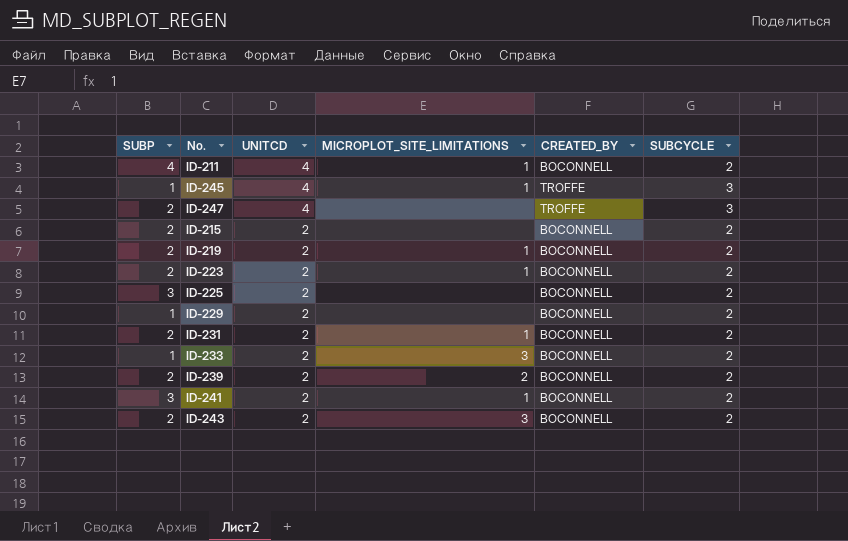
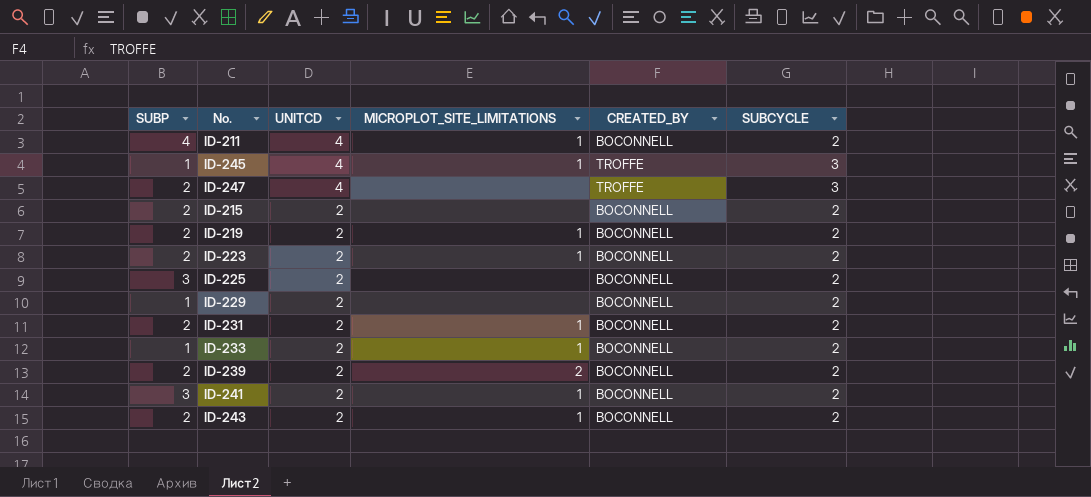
ID-233 | MICROPLOT_SITE_LIMITATIONS: 3 -> 1
ID-243 | MICROPLOT_SITE_LIMITATIONS: 3 -> 1

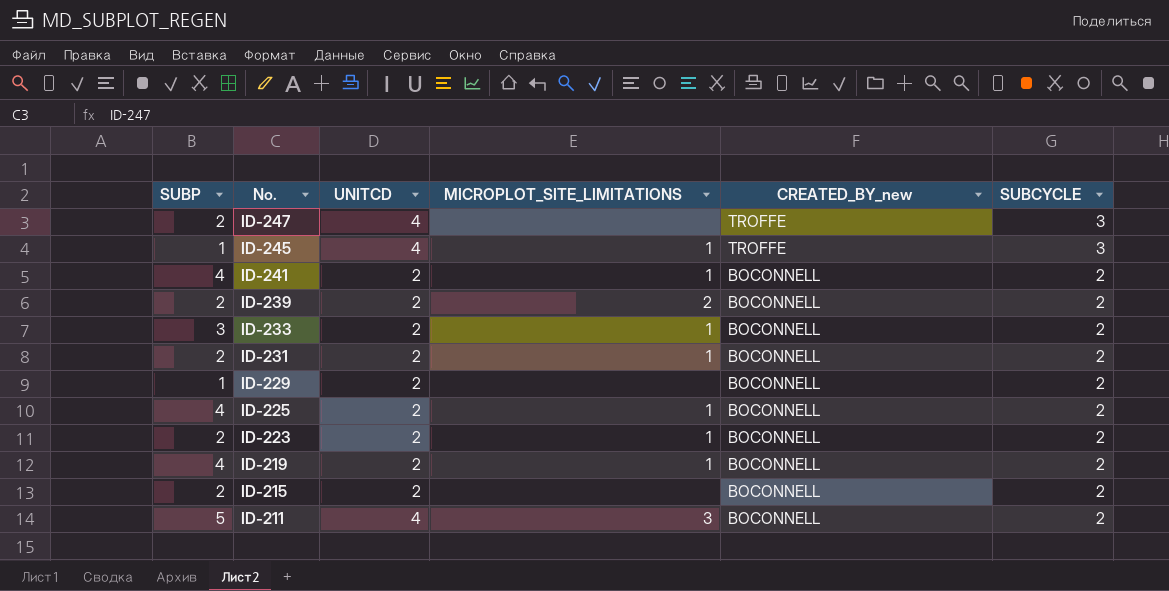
row order: UNITCD descending -> No. descending
column name: CREATED_BY -> CREATED_BY_new
row ID-243: 2 | 2 | 1 | BOCONNELL | 2 -> none
ID-241 | SUBP: 3 -> 4
ID-233 | SUBP: 1 -> 3
ID-225 | SUBP: 3 -> 4
ID-225 | MICROPLOT_SITE_LIMITATIONS: none -> 1
ID-219 | SUBP: 2 -> 4
ID-211 | SUBP: 4 -> 5
ID-211 | MICROPLOT_SITE_LIMITATIONS: 1 -> 3

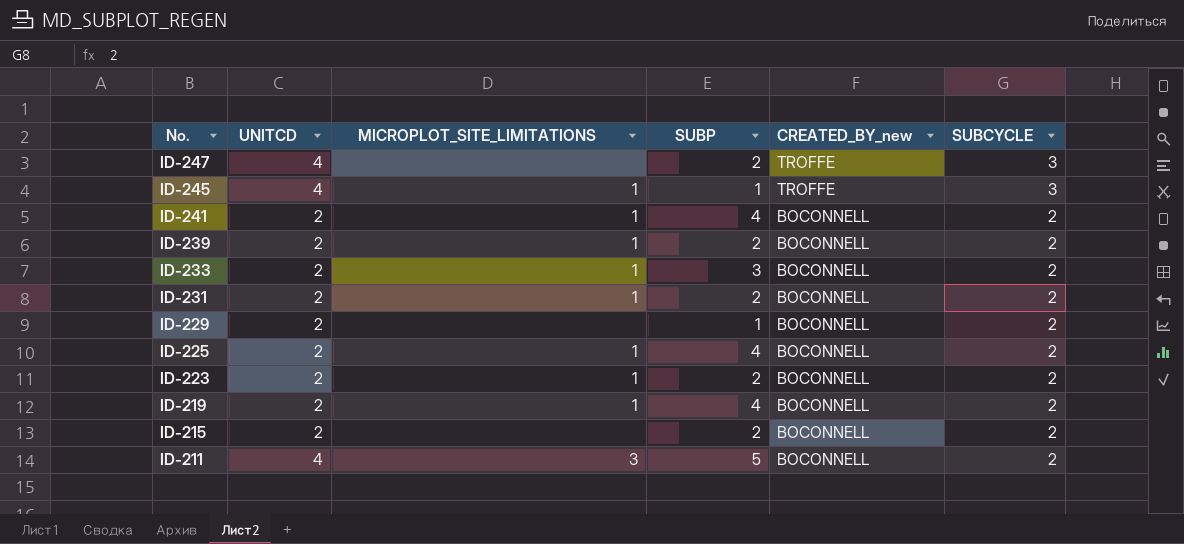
column SUBP | position: 1 -> 4
ID-239 | MICROPLOT_SITE_LIMITATIONS: 2 -> 1

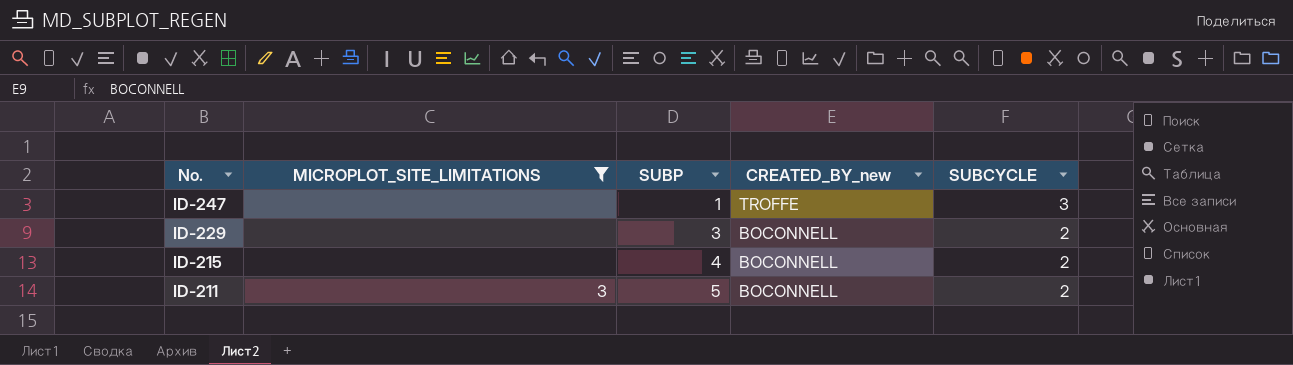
filter: none -> MICROPLOT_SITE_LIMITATIONS != 1
column UNITCD | position: 2 -> none
ID-247 | SUBP: 2 -> 1
ID-229 | SUBP: 1 -> 3
ID-215 | SUBP: 2 -> 4

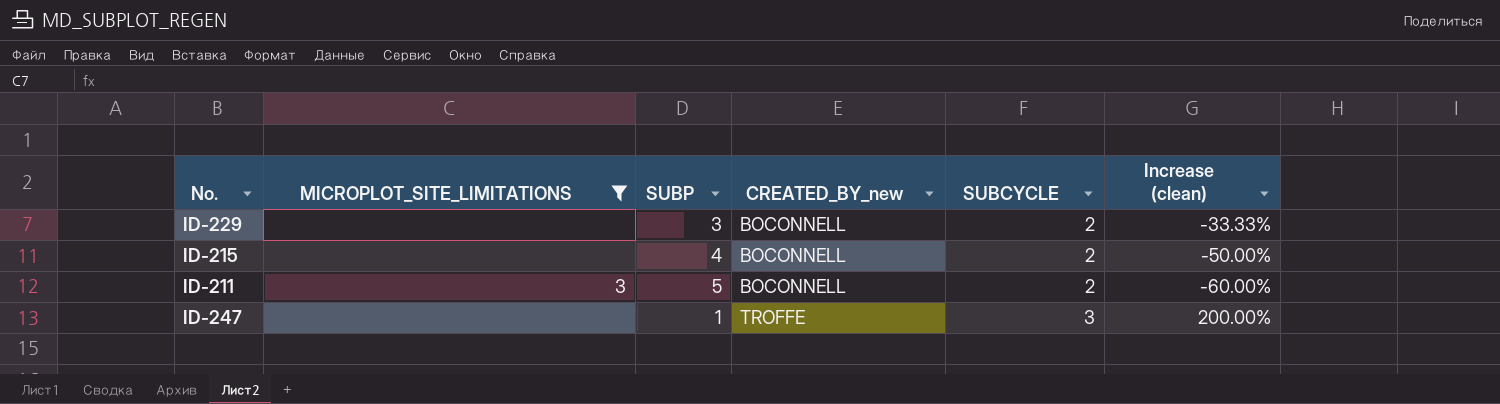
row order: No. descending -> CREATED_BY_new ascending
column Increase (clean) | formula: none -> ([SUBCYCLE] - [SUBP]) / [SUBP]

